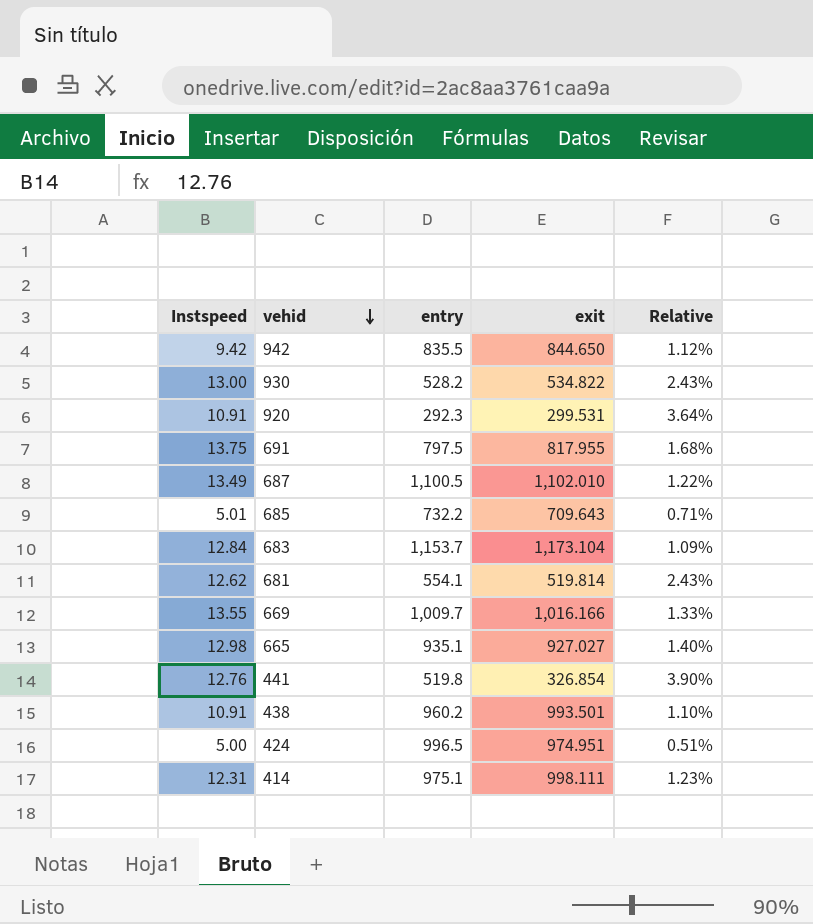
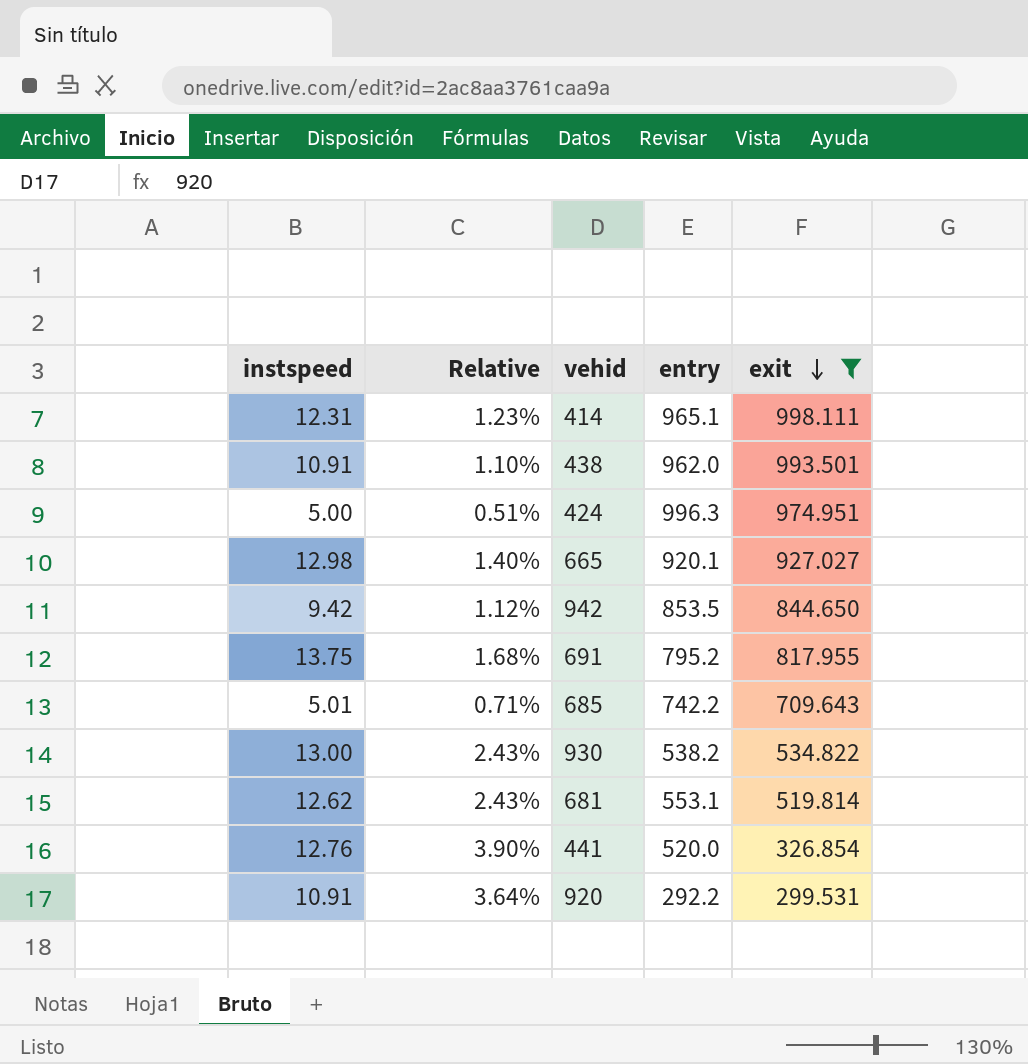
filter: none -> exit <= 998.111
row order: vehid descending -> exit descending
column name: Instspeed -> instspeed
column Relative | position: 5 -> 2
414 | entry: 975.1 -> 965.1
438 | entry: 960.2 -> 962.0
424 | entry: 996.5 -> 996.3
665 | entry: 935.1 -> 920.1
942 | entry: 835.5 -> 853.5
691 | entry: 797.5 -> 795.2
685 | entry: 732.2 -> 742.2
930 | entry: 528.2 -> 538.2
681 | entry: 554.1 -> 553.1
441 | entry: 519.8 -> 520.0
920 | entry: 292.3 -> 292.2

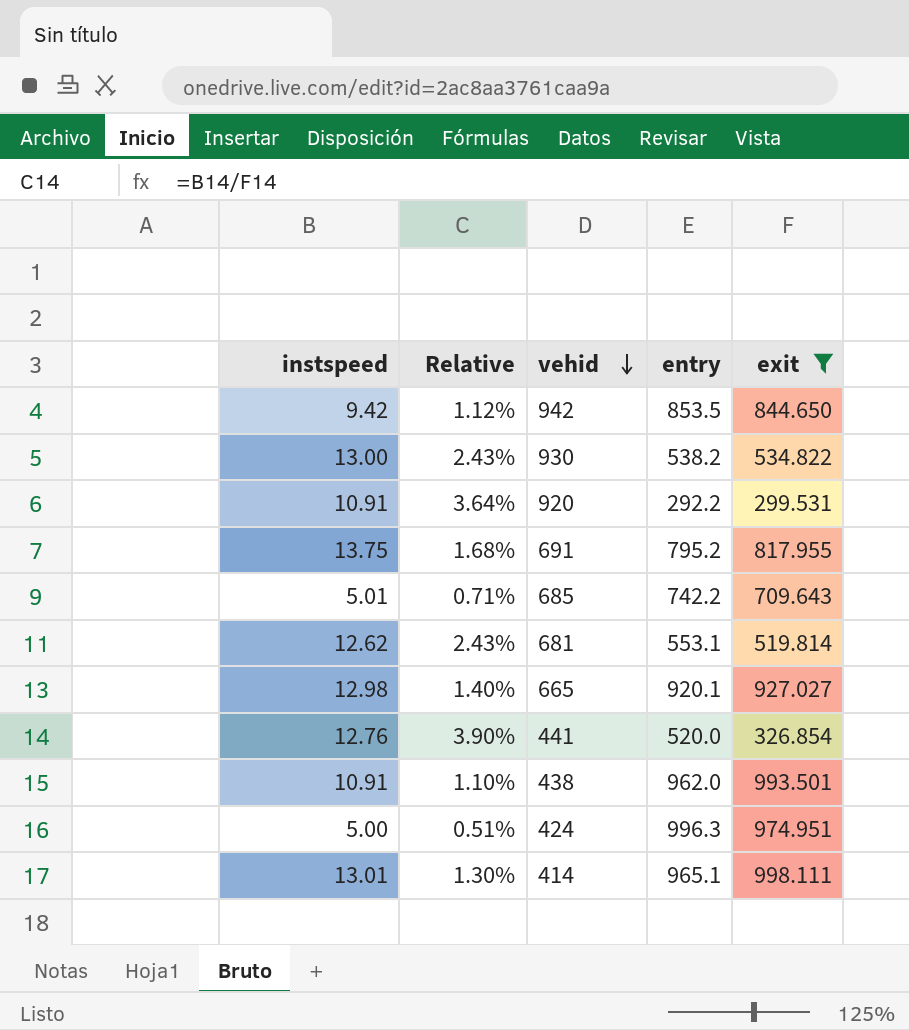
row order: exit descending -> vehid descending
414 | instspeed: 12.31 -> 13.01
414 | Relative: 1.23% -> 1.30%

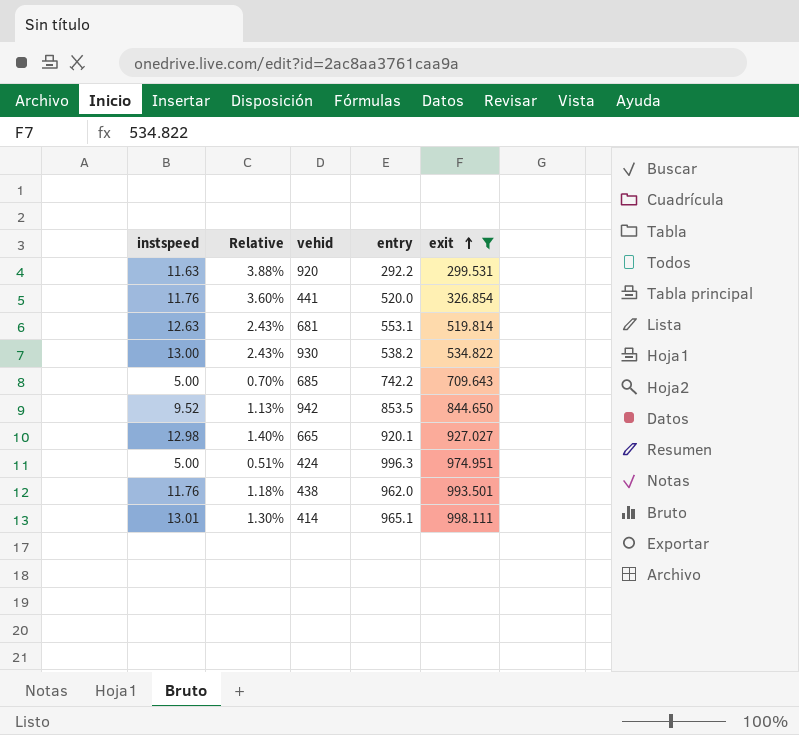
row order: vehid descending -> exit ascending
row 691: 13.75 | 1.68% | 795.2 | 817.955 -> none
920 | instspeed: 10.91 -> 11.63
920 | Relative: 3.64% -> 3.88%
441 | instspeed: 12.76 -> 11.76
441 | Relative: 3.90% -> 3.60%
681 | instspeed: 12.62 -> 12.63
685 | instspeed: 5.01 -> 5.00
685 | Relative: 0.71% -> 0.70%
942 | instspeed: 9.42 -> 9.52
942 | Relative: 1.12% -> 1.13%
438 | instspeed: 10.91 -> 11.76
438 | Relative: 1.10% -> 1.18%

